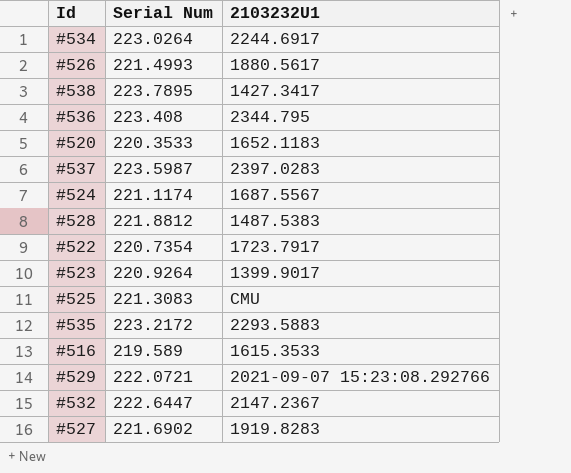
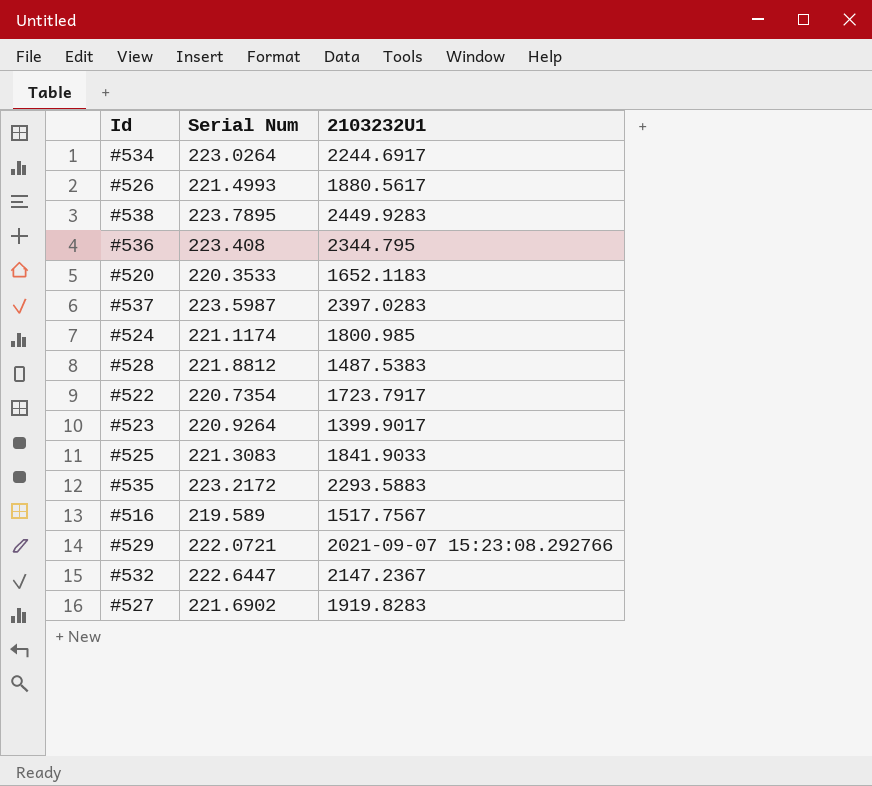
#538 | 2103232U1: 1427.3417 -> 2449.9283
#524 | 2103232U1: 1687.5567 -> 1800.985
#525 | 2103232U1: CMU -> 1841.9033
#516 | 2103232U1: 1615.3533 -> 1517.7567

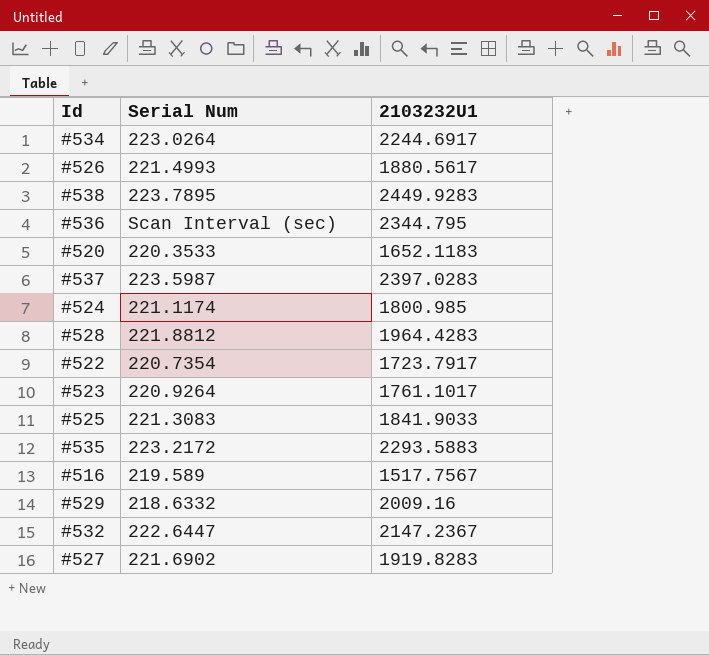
#536 | Serial Num: 223.408 -> Scan Interval (sec)
#528 | 2103232U1: 1487.5383 -> 1964.4283
#523 | 2103232U1: 1399.9017 -> 1761.1017
#529 | Serial Num: 222.0721 -> 218.6332
#529 | 2103232U1: 2021-09-07 15:23:08.292766 -> 2009.16

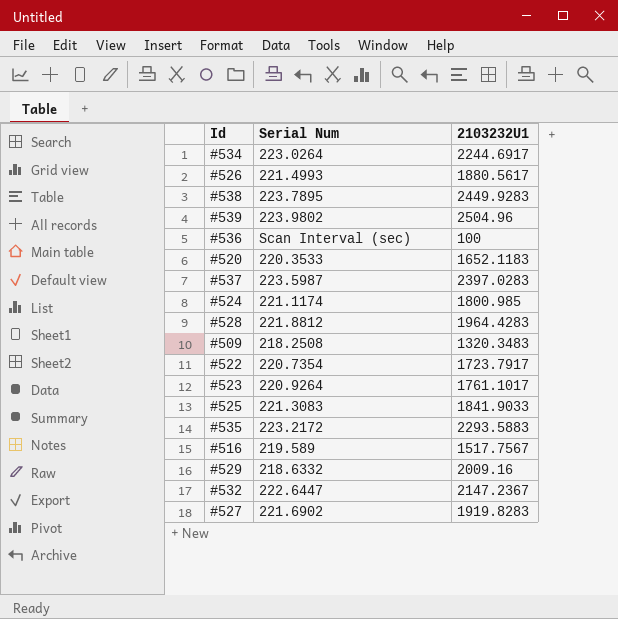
row #539: none -> 223.9802 | 2504.96
#536 | 2103232U1: 2344.795 -> 100
row #509: none -> 218.2508 | 1320.3483

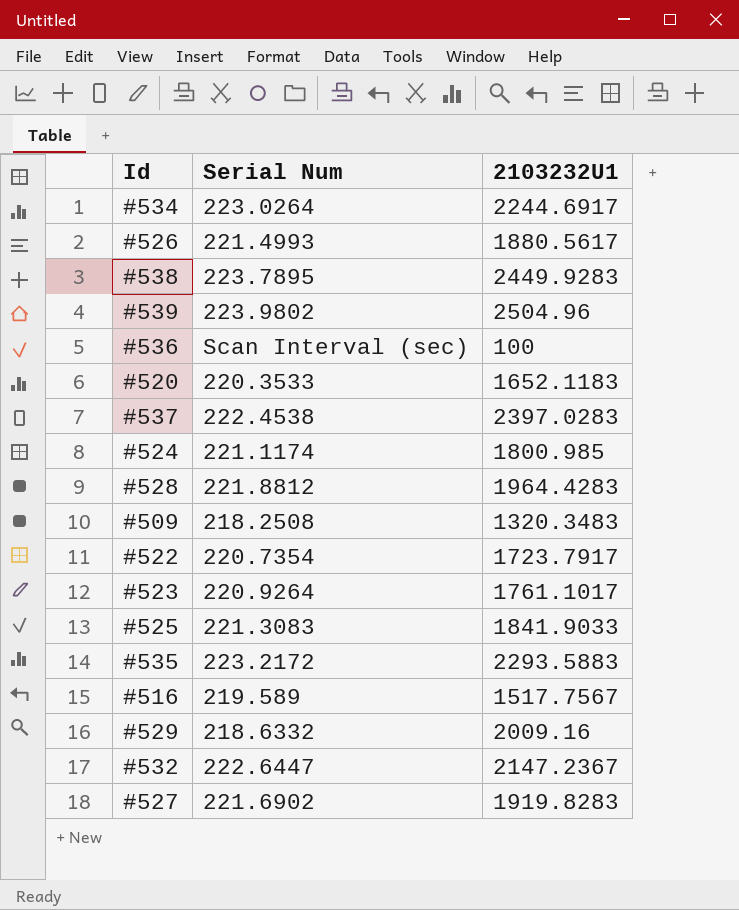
#537 | Serial Num: 223.5987 -> 222.4538

